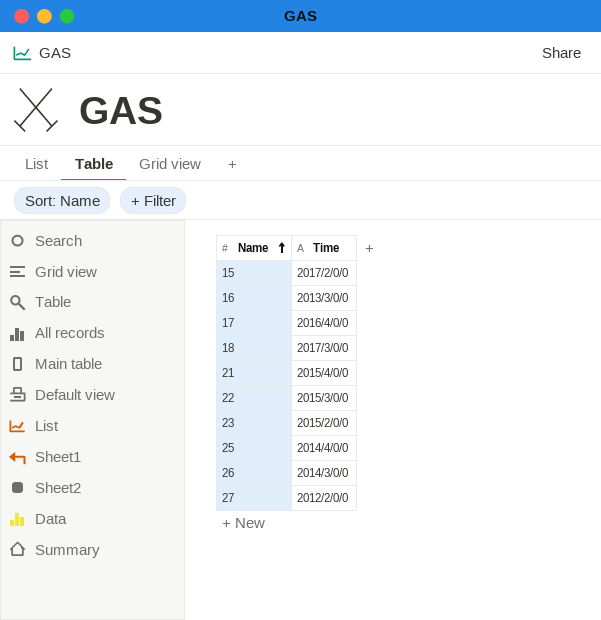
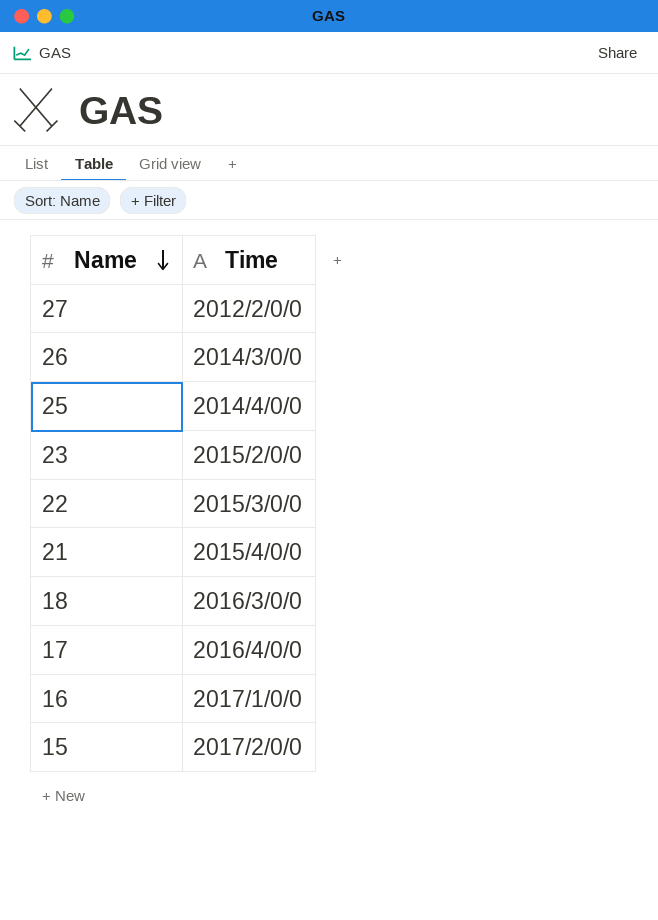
row order: Name ascending -> Name descending
18 | Time: 2017/3/0/0 -> 2016/3/0/0
16 | Time: 2013/3/0/0 -> 2017/1/0/0

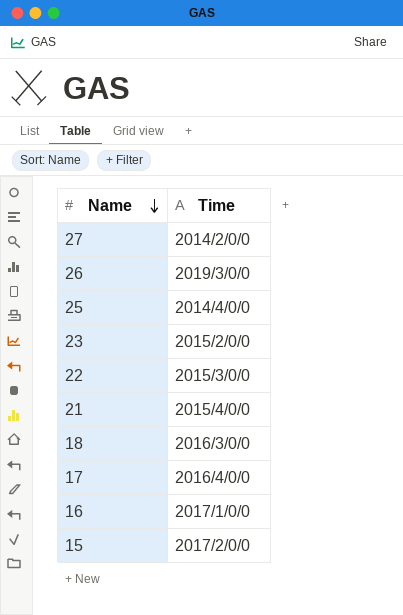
27 | Time: 2012/2/0/0 -> 2014/2/0/0
26 | Time: 2014/3/0/0 -> 2019/3/0/0

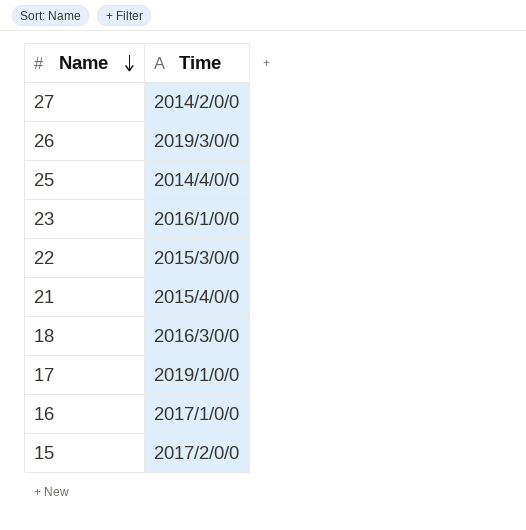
23 | Time: 2015/2/0/0 -> 2016/1/0/0
17 | Time: 2016/4/0/0 -> 2019/1/0/0

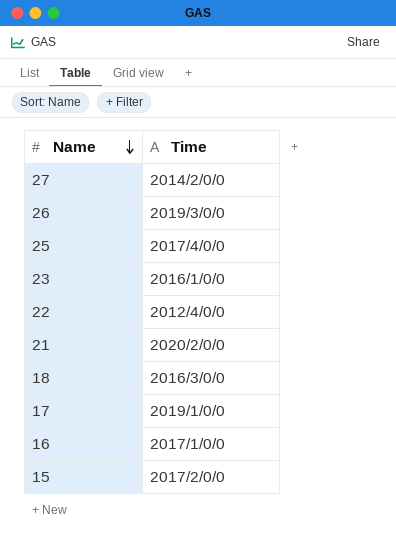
25 | Time: 2014/4/0/0 -> 2017/4/0/0
22 | Time: 2015/3/0/0 -> 2012/4/0/0
21 | Time: 2015/4/0/0 -> 2020/2/0/0

